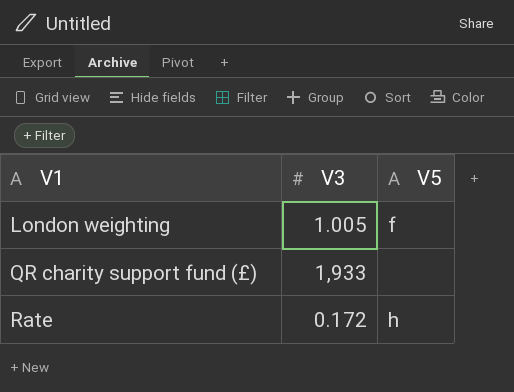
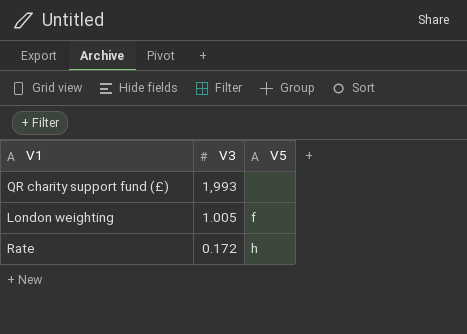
row order: V1 ascending -> V3 descending
QR charity support fund (£) | V3: 1,933 -> 1,993

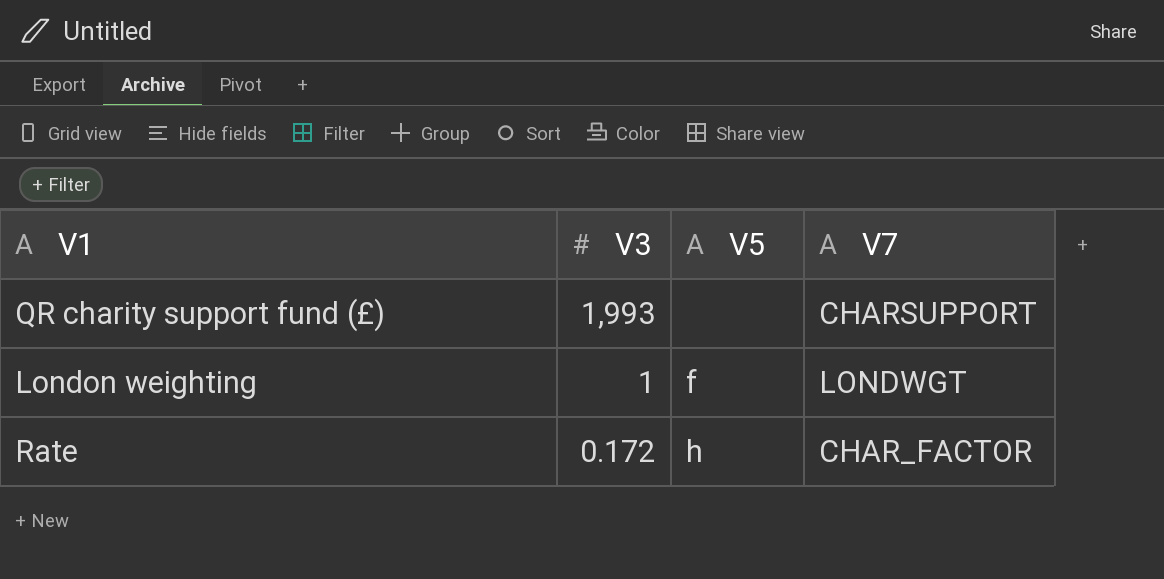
column V7 | position: none -> 4
London weighting | V3: 1.005 -> 1

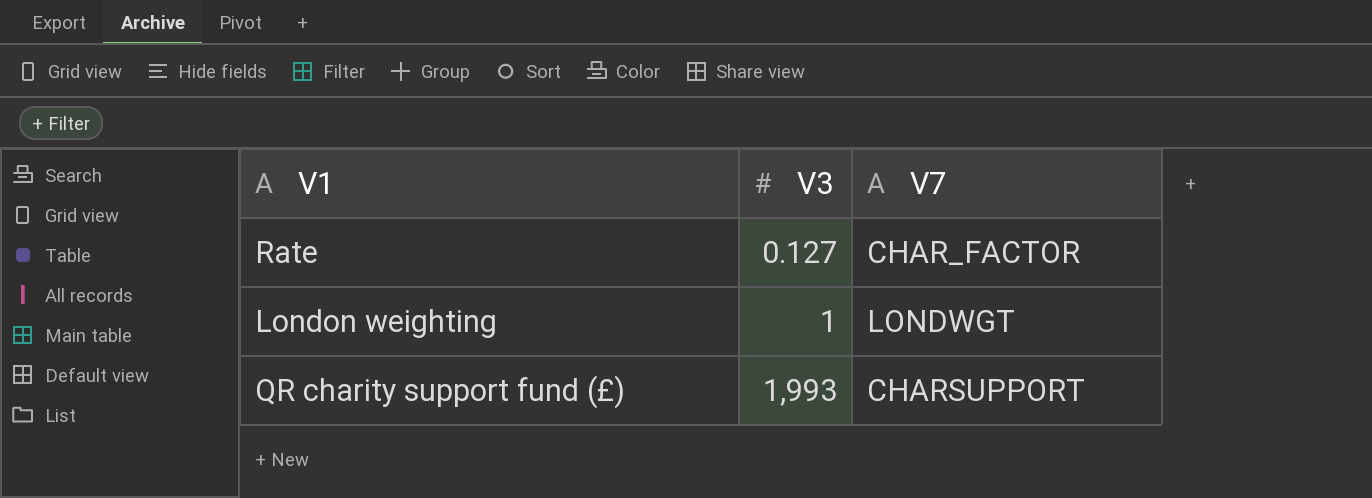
row order: V3 descending -> V3 ascending
column V5 | position: 3 -> none
Rate | V3: 0.172 -> 0.127

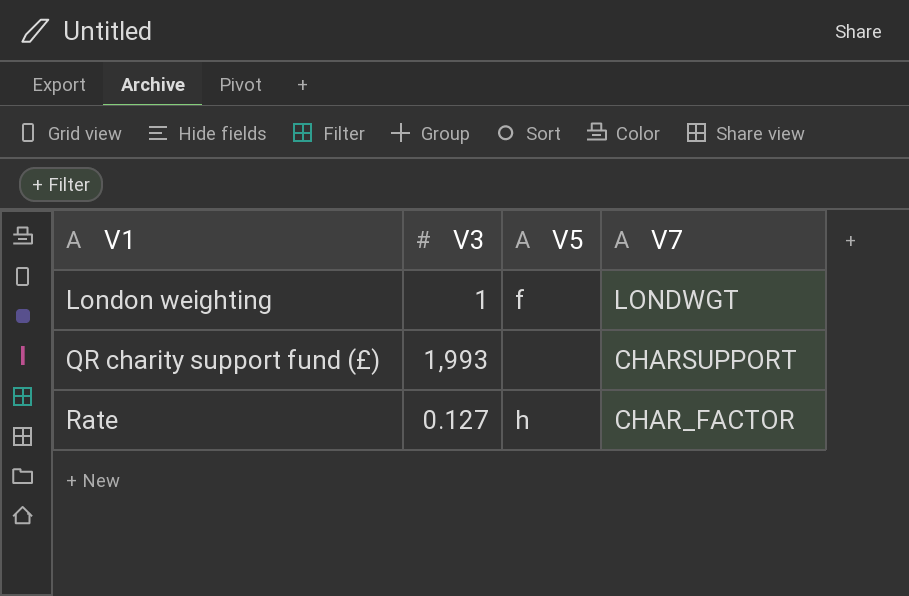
row order: V3 ascending -> V1 ascending
column V5 | position: none -> 3

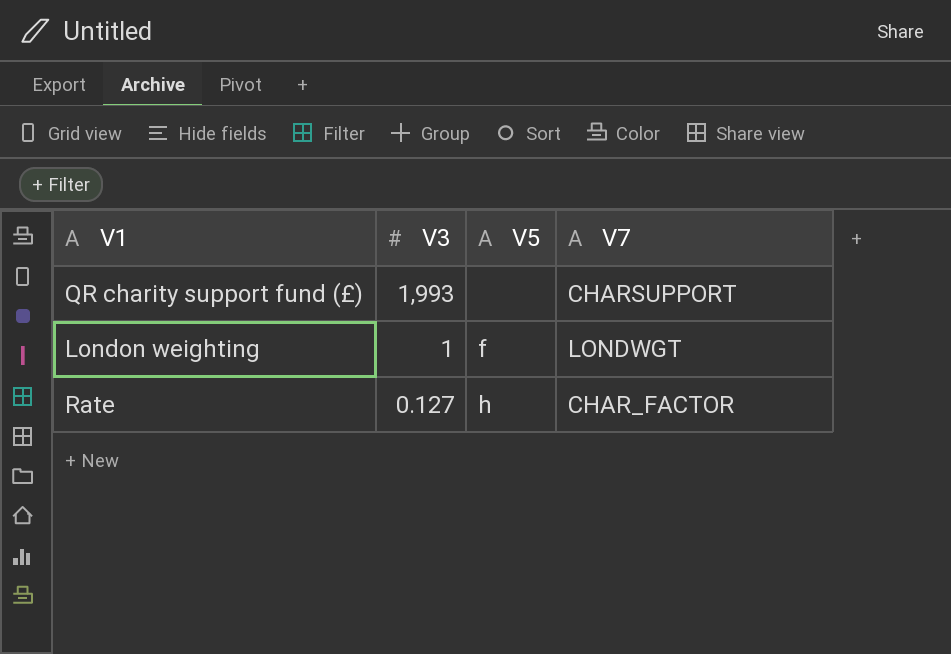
row order: V1 ascending -> V3 descending

